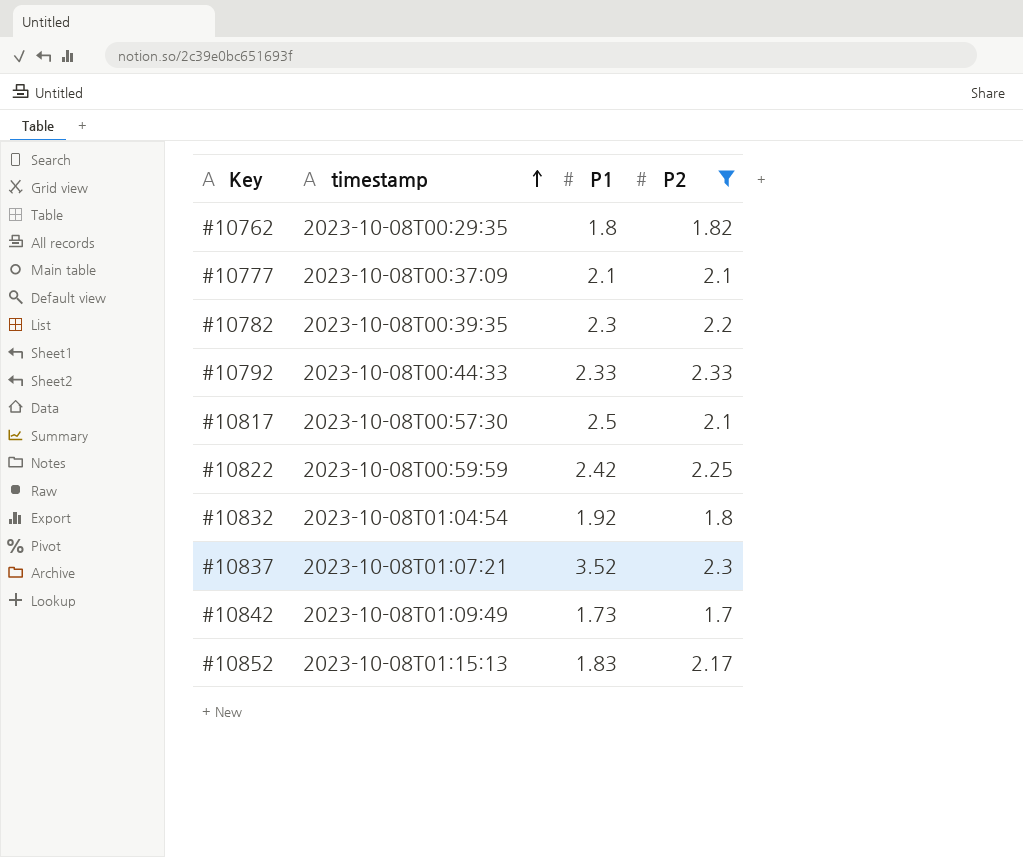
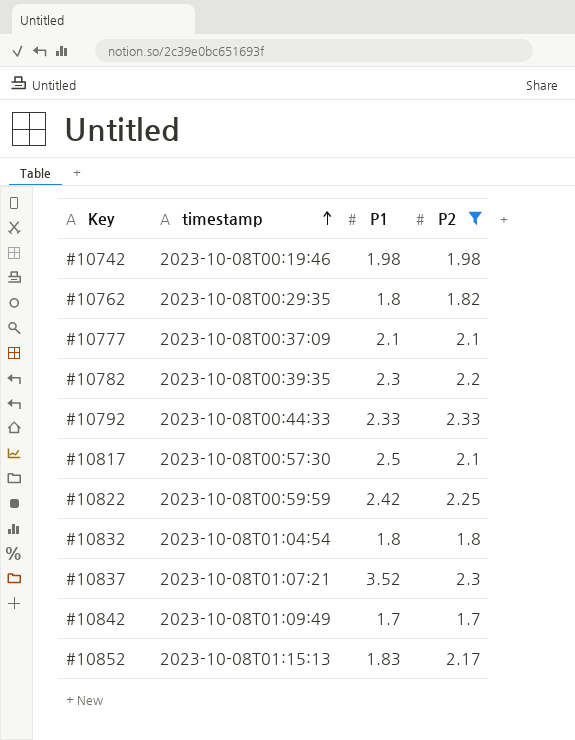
row #10742: none -> 2023-10-08T00:19:46 | 1.98 | 1.98
#10832 | P1: 1.92 -> 1.8
#10842 | P1: 1.73 -> 1.7

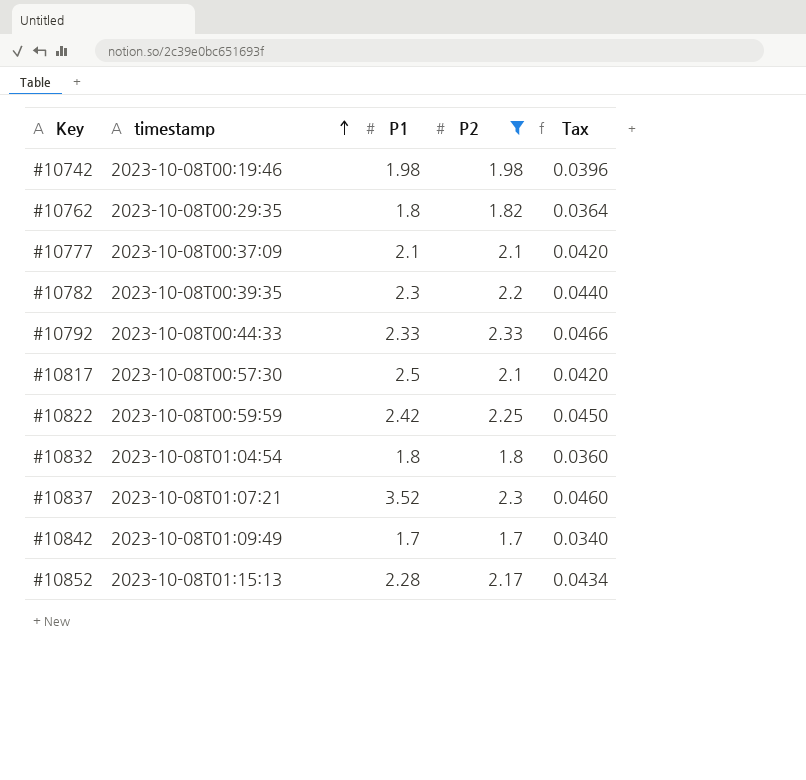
column Tax | formula: none -> [P2] * 0.02
#10852 | P1: 1.83 -> 2.28

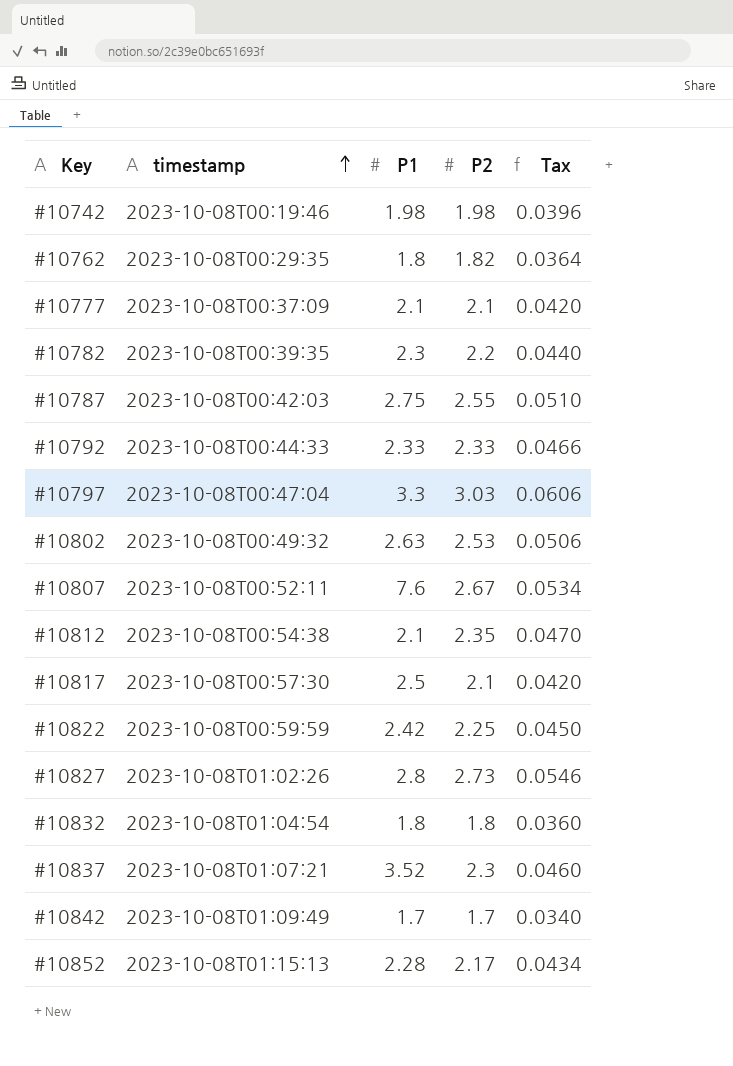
filter: P2 <= 2.33 -> none

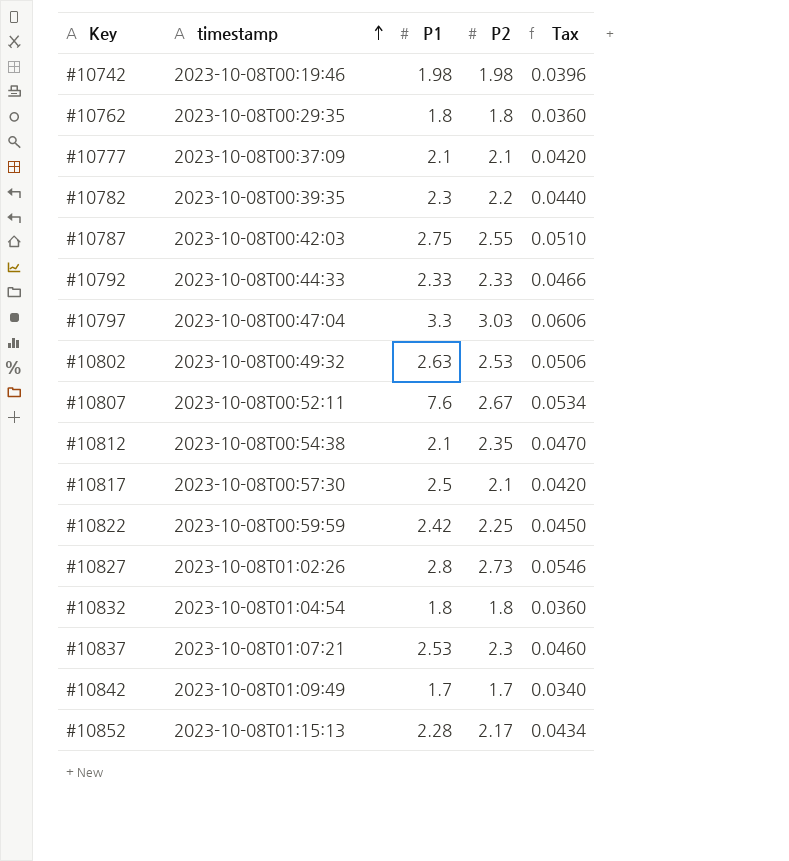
#10762 | P2: 1.82 -> 1.8
#10762 | Tax: 0.0364 -> 0.0360
#10837 | P1: 3.52 -> 2.53

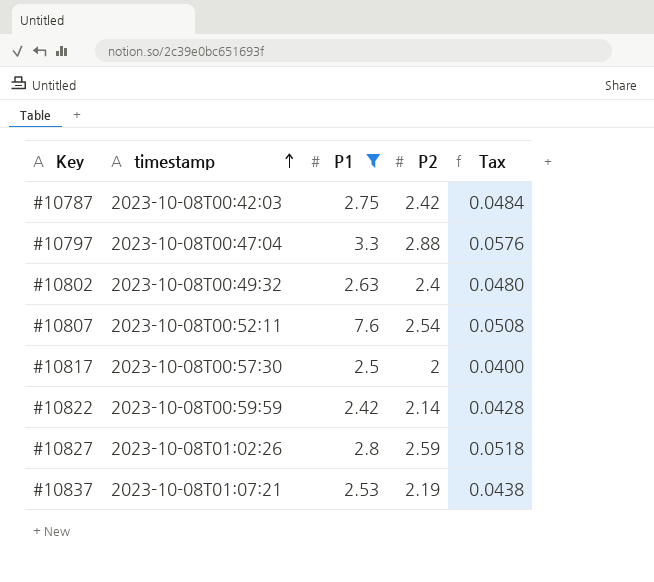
filter: none -> P1 >= 2.42
#10787 | P2: 2.55 -> 2.42
#10787 | Tax: 0.0510 -> 0.0484
#10797 | P2: 3.03 -> 2.88
#10797 | Tax: 0.0606 -> 0.0576
#10802 | P2: 2.53 -> 2.4
#10802 | Tax: 0.0506 -> 0.0480
#10807 | P2: 2.67 -> 2.54
#10807 | Tax: 0.0534 -> 0.0508
#10817 | P2: 2.1 -> 2
#10817 | Tax: 0.0420 -> 0.0400
#10822 | P2: 2.25 -> 2.14
#10822 | Tax: 0.0450 -> 0.0428
#10827 | P2: 2.73 -> 2.59
#10827 | Tax: 0.0546 -> 0.0518
#10837 | P2: 2.3 -> 2.19
#10837 | Tax: 0.0460 -> 0.0438

